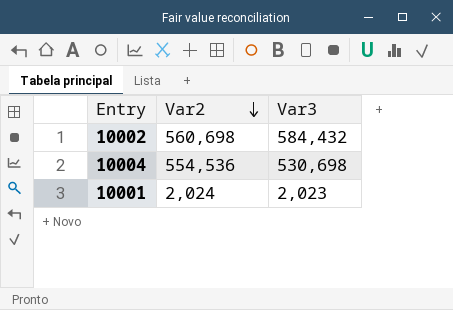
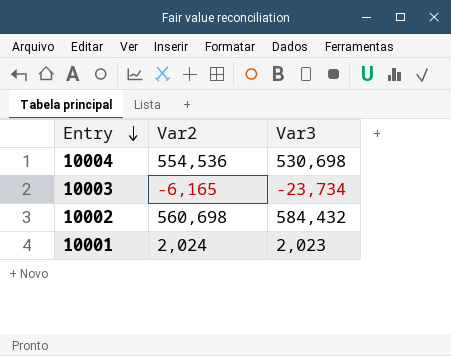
row order: Var2 descending -> Entry descending
row 10003: none -> -6,165 | -23,734

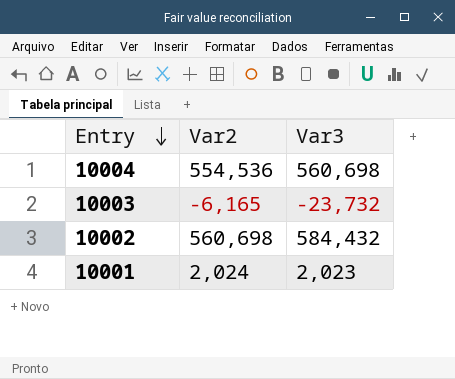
10004 | Var3: 530,698 -> 560,698
10003 | Var3: -23,734 -> -23,732

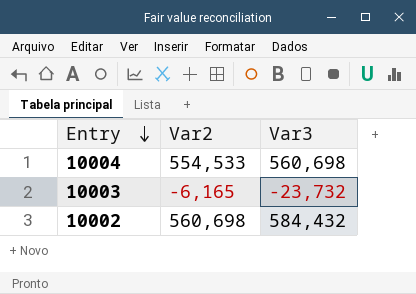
row 10001: 2,024 | 2,023 -> none
10004 | Var2: 554,536 -> 554,533

